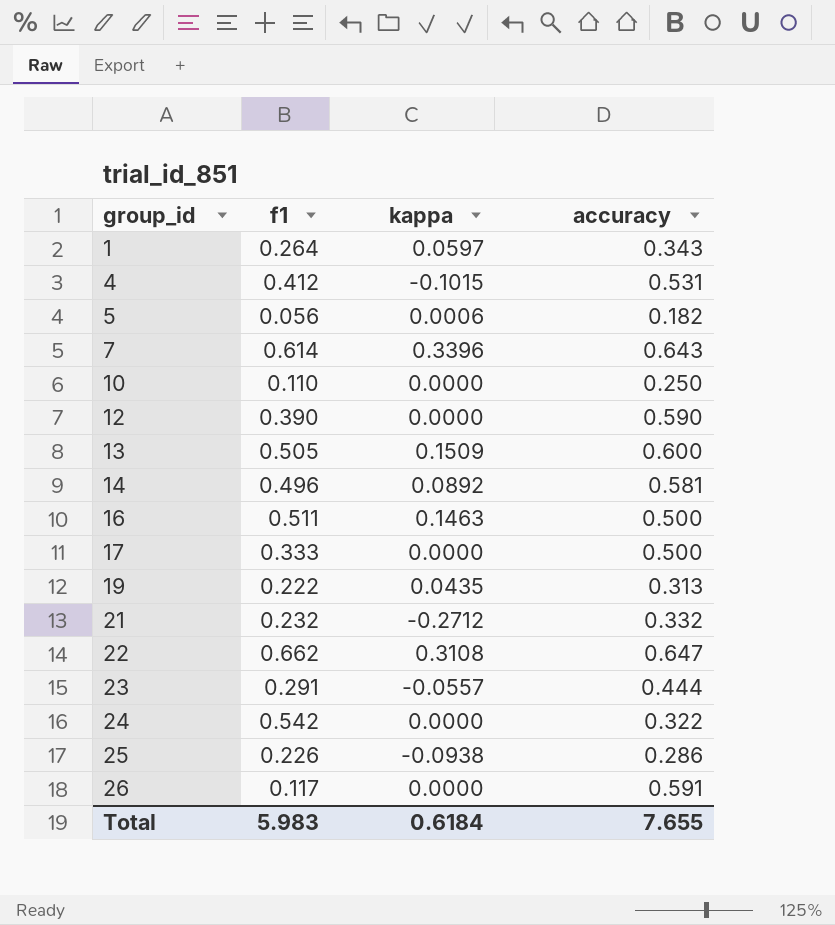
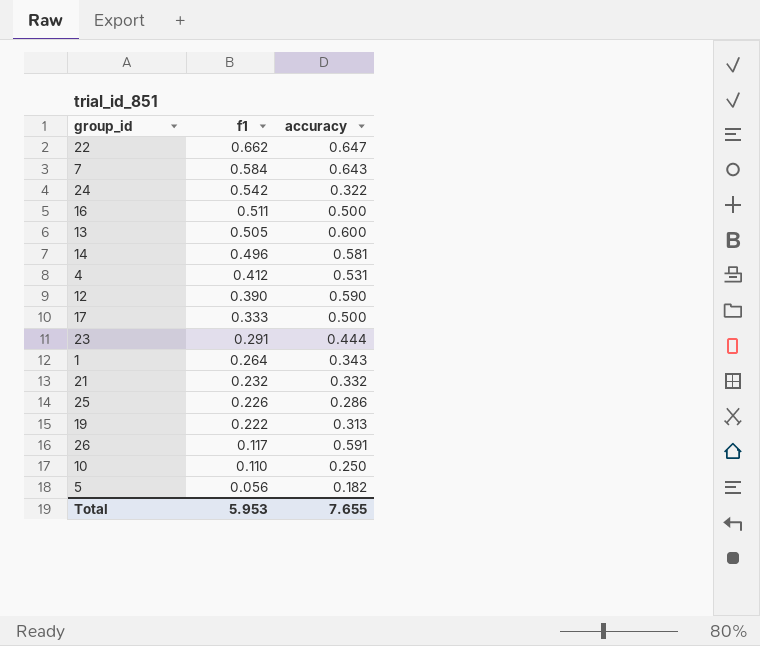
row order: group_id ascending -> f1 descending
column kappa | position: 3 -> none
7 | f1: 0.614 -> 0.584
Total | f1: 5.983 -> 5.953

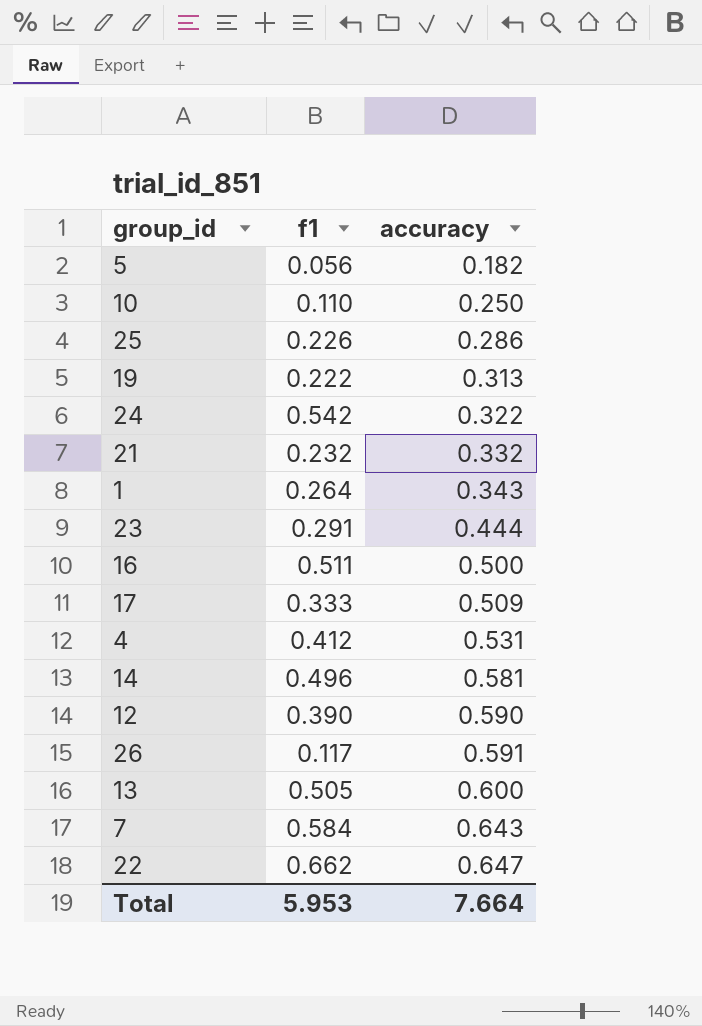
row order: f1 descending -> accuracy ascending
17 | accuracy: 0.500 -> 0.509
Total | accuracy: 7.655 -> 7.664

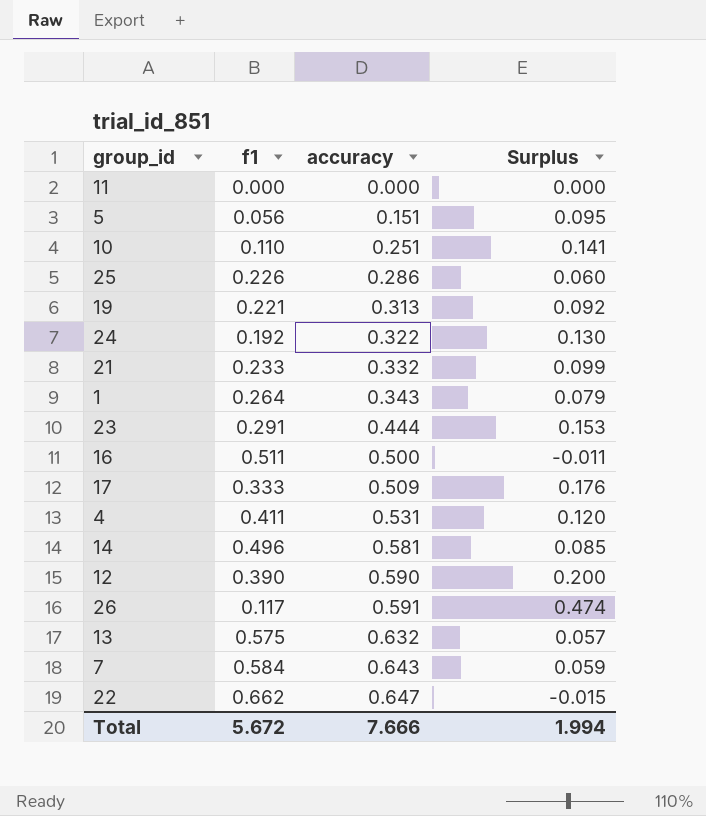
column Surplus | formula: none -> [accuracy] - [f1]
row 11: none -> 0.000 | 0.000 | 0.000
5 | accuracy: 0.182 -> 0.151
10 | accuracy: 0.250 -> 0.251
19 | f1: 0.222 -> 0.221
24 | f1: 0.542 -> 0.192
21 | f1: 0.232 -> 0.233
4 | f1: 0.412 -> 0.411
13 | f1: 0.505 -> 0.575
13 | accuracy: 0.600 -> 0.632
Total | f1: 5.953 -> 5.672
Total | accuracy: 7.664 -> 7.666

